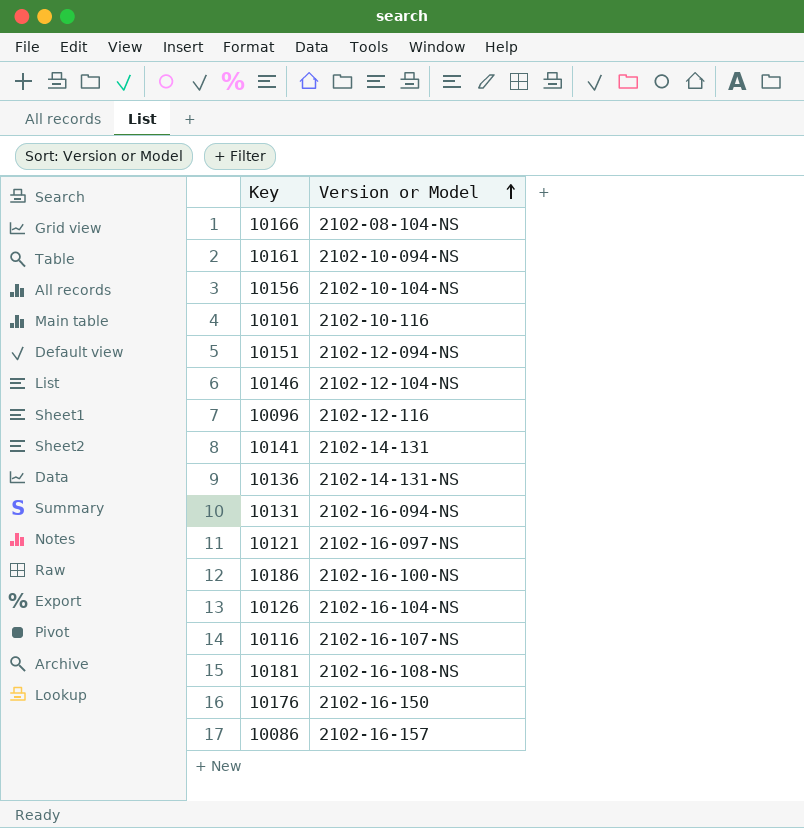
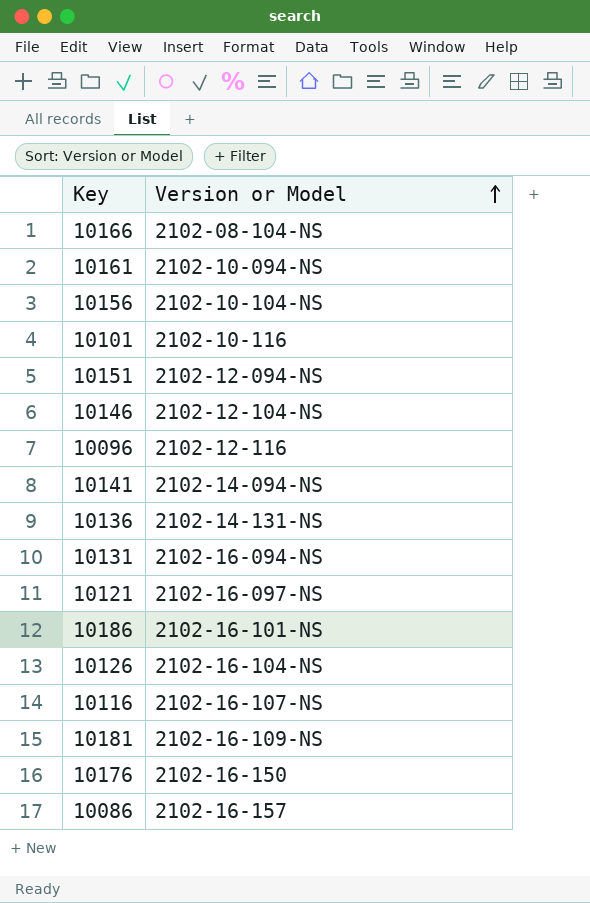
10141 | Version or Model: 2102-14-131 -> 2102-14-094-NS
10186 | Version or Model: 2102-16-100-NS -> 2102-16-101-NS
10181 | Version or Model: 2102-16-108-NS -> 2102-16-109-NS

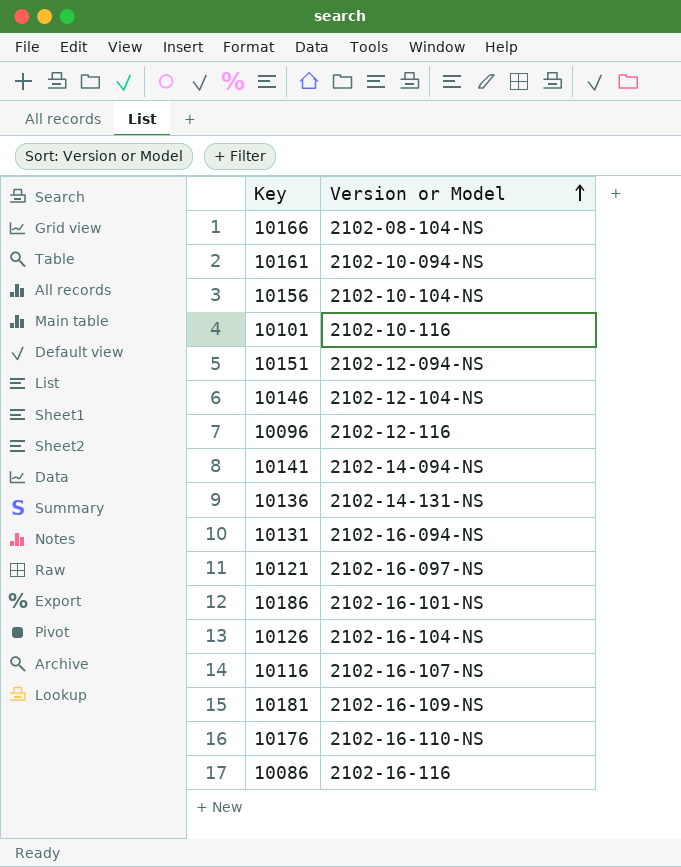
10176 | Version or Model: 2102-16-150 -> 2102-16-110-NS
10086 | Version or Model: 2102-16-157 -> 2102-16-116

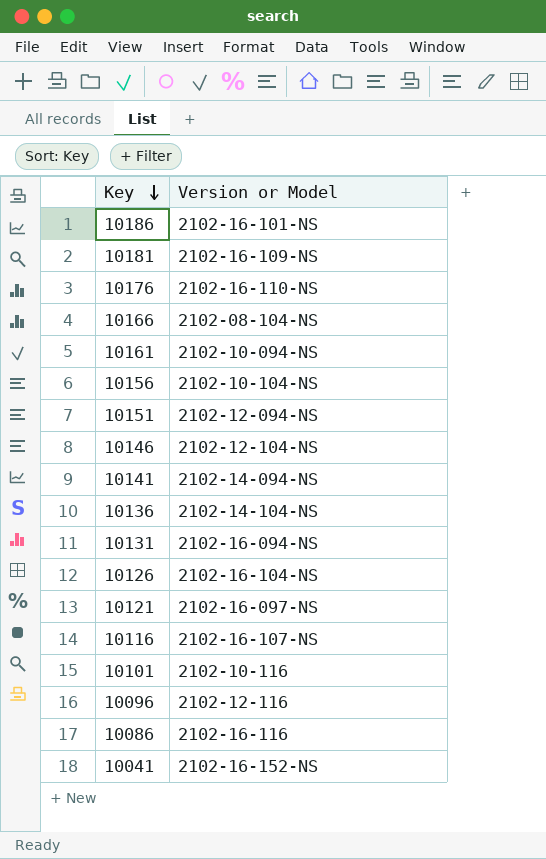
row order: Version or Model ascending -> Key descending
10136 | Version or Model: 2102-14-131-NS -> 2102-14-104-NS
row 10041: none -> 2102-16-152-NS

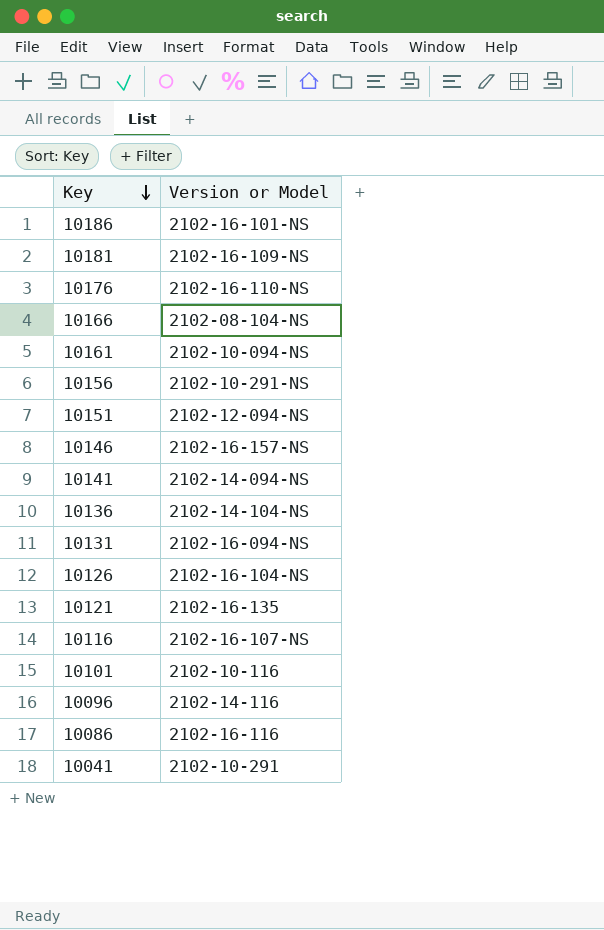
10156 | Version or Model: 2102-10-104-NS -> 2102-10-291-NS
10146 | Version or Model: 2102-12-104-NS -> 2102-16-157-NS
10121 | Version or Model: 2102-16-097-NS -> 2102-16-135
10096 | Version or Model: 2102-12-116 -> 2102-14-116
10041 | Version or Model: 2102-16-152-NS -> 2102-10-291

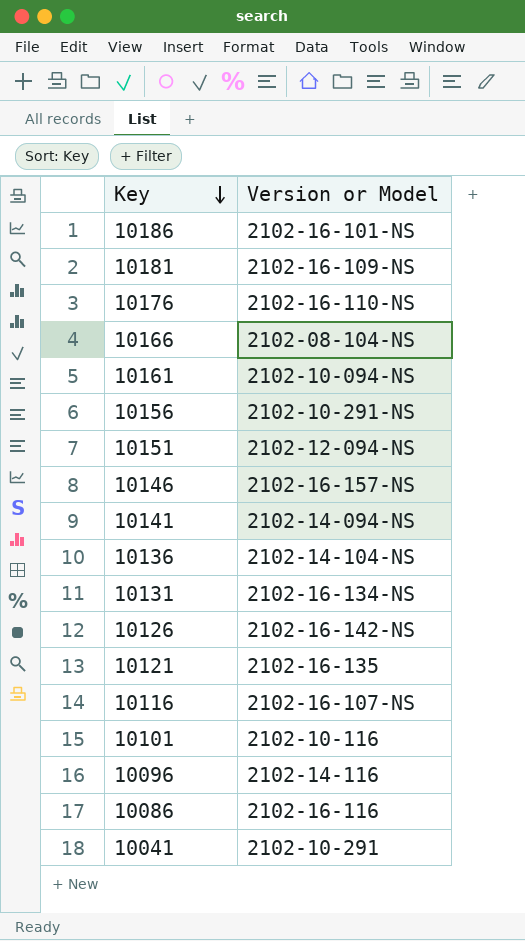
10131 | Version or Model: 2102-16-094-NS -> 2102-16-134-NS
10126 | Version or Model: 2102-16-104-NS -> 2102-16-142-NS

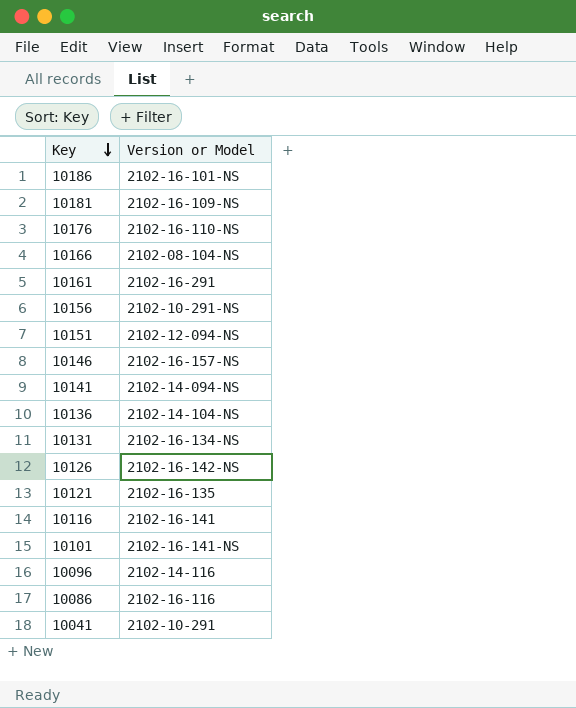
10161 | Version or Model: 2102-10-094-NS -> 2102-16-291
10116 | Version or Model: 2102-16-107-NS -> 2102-16-141
10101 | Version or Model: 2102-10-116 -> 2102-16-141-NS

